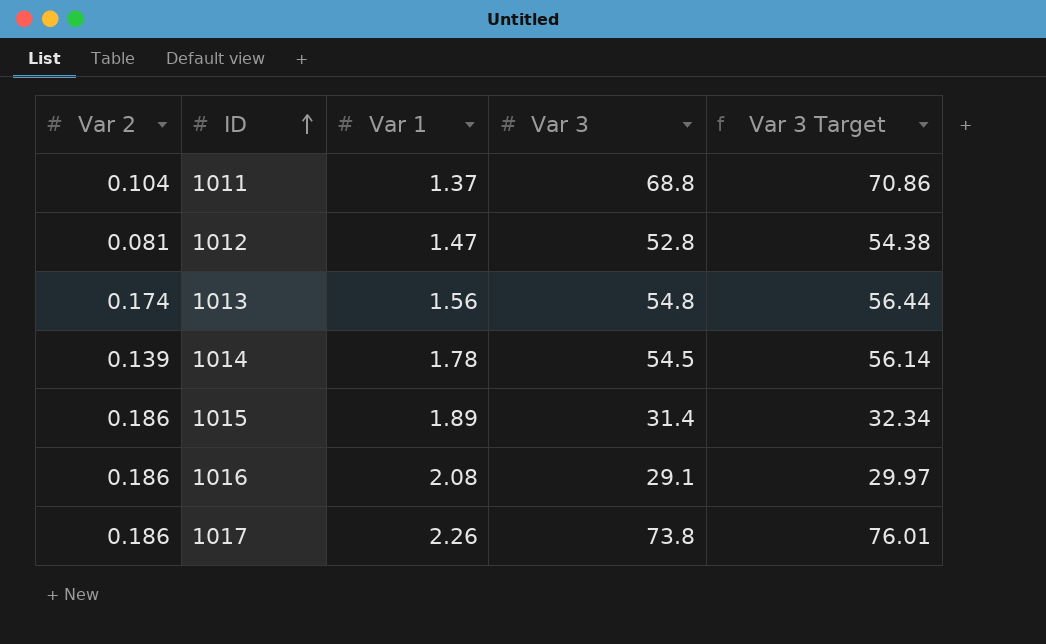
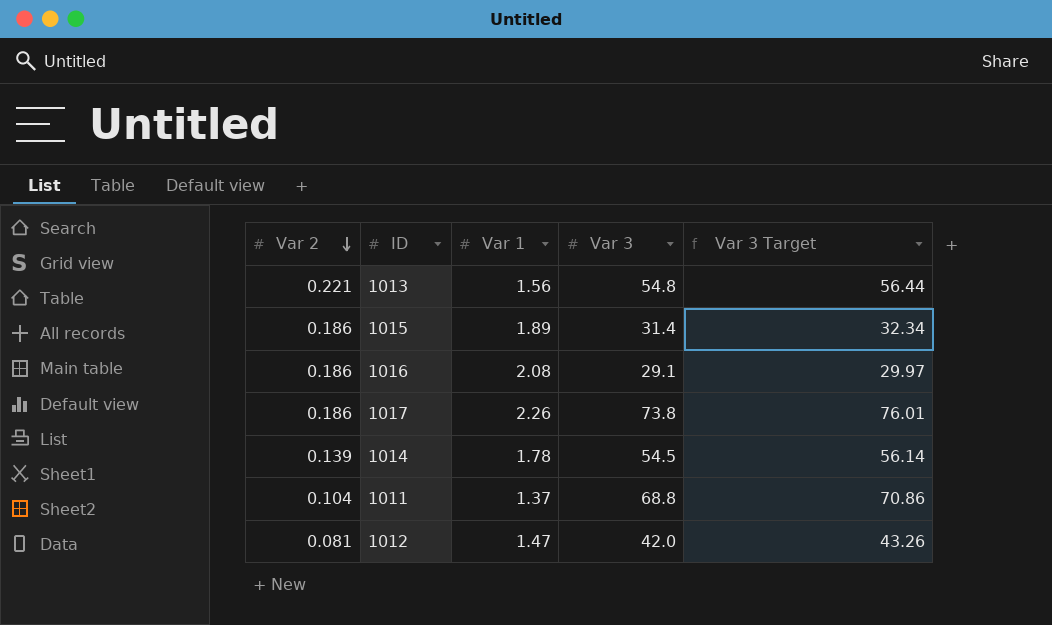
row order: ID ascending -> Var 2 descending
1013 | Var 2: 0.174 -> 0.221
1012 | Var 3: 52.8 -> 42.0
1012 | Var 3 Target: 54.38 -> 43.26

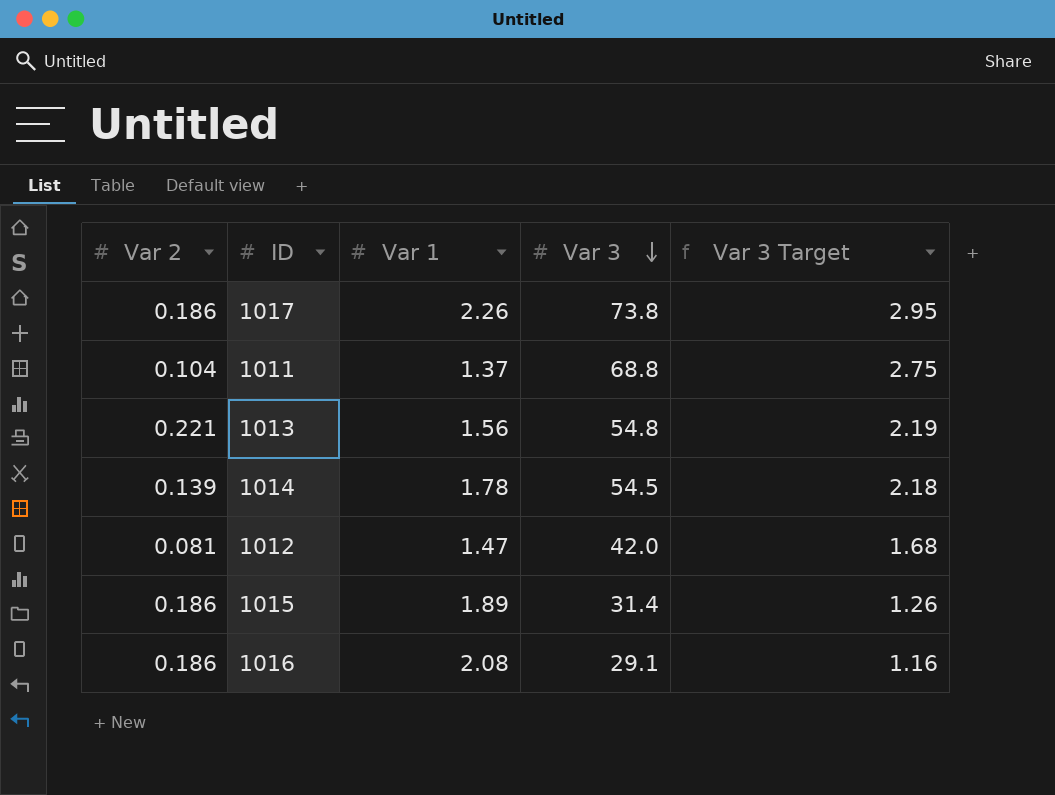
row order: Var 2 descending -> Var 3 descending
column Var 3 Target | formula: [Var 3] * 1.03 -> [Var 3] * 0.04

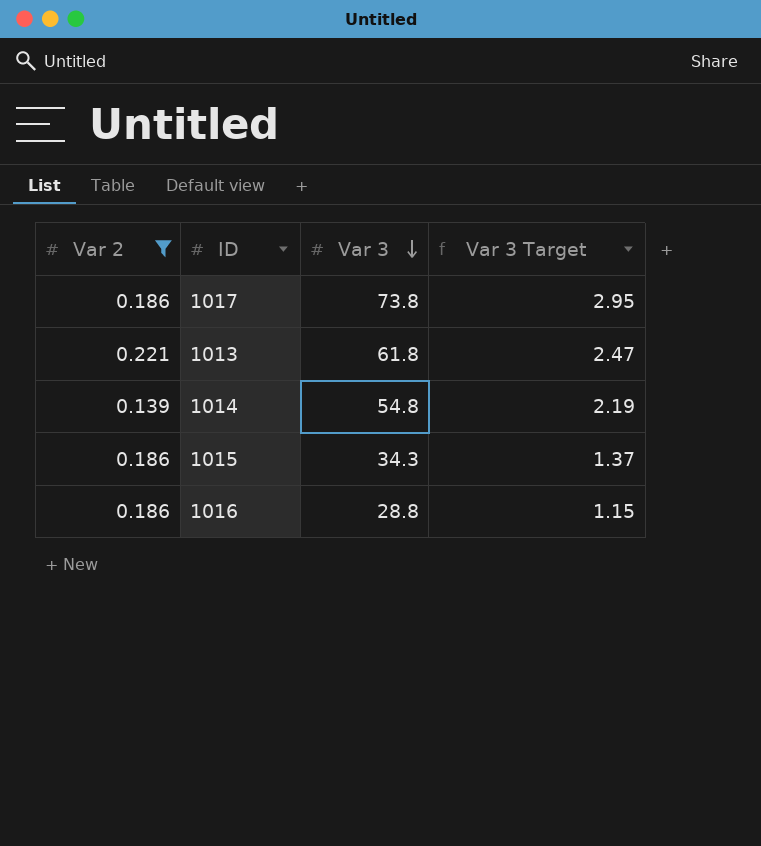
filter: none -> Var 2 >= 0.139
column Var 1 | position: 3 -> none
1013 | Var 3: 54.8 -> 61.8
1013 | Var 3 Target: 2.19 -> 2.47
1014 | Var 3: 54.5 -> 54.8
1014 | Var 3 Target: 2.18 -> 2.19
1015 | Var 3: 31.4 -> 34.3
1015 | Var 3 Target: 1.26 -> 1.37
1016 | Var 3: 29.1 -> 28.8
1016 | Var 3 Target: 1.16 -> 1.15

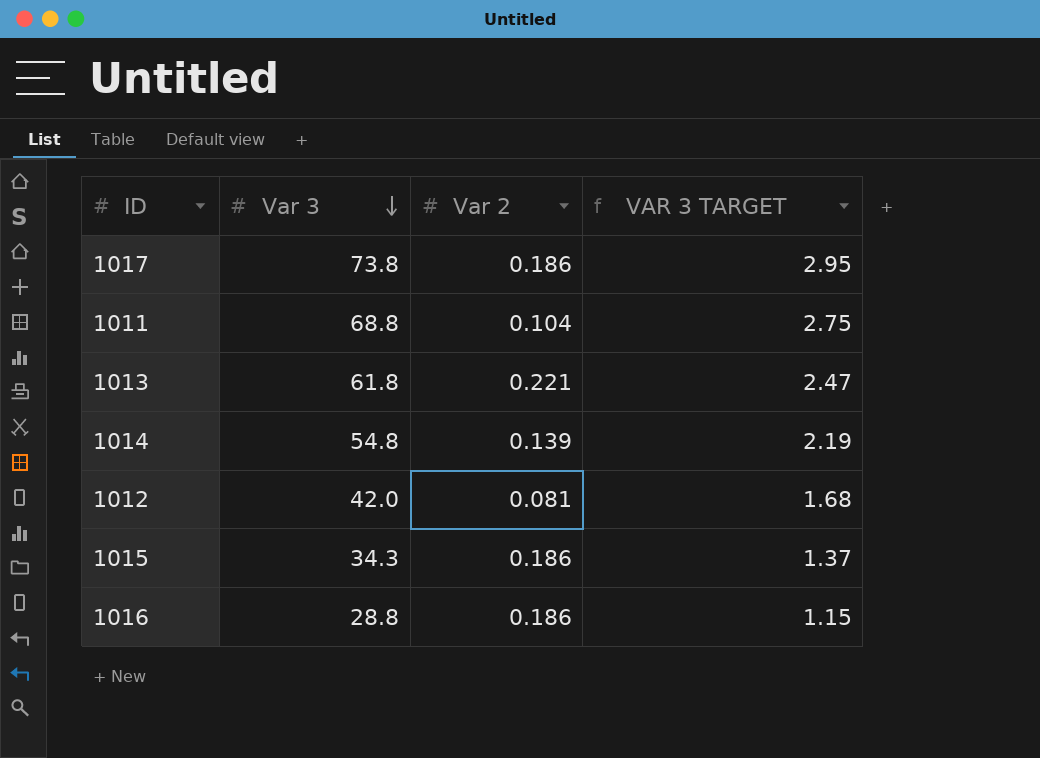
filter: Var 2 >= 0.139 -> none
column Var 2 | position: 1 -> 3
column name: Var 3 Target -> VAR 3 TARGET

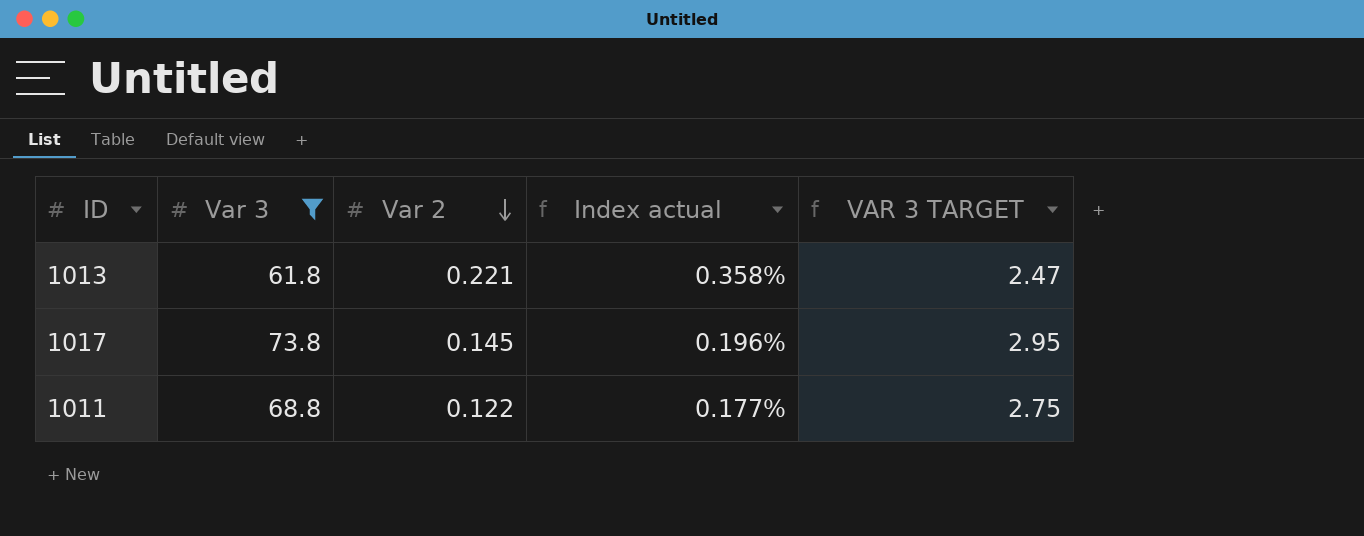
filter: none -> Var 3 >= 61.8
row order: Var 3 descending -> Var 2 descending
column Index actual | formula: none -> [Var 2] / [Var 3]
1017 | Var 2: 0.186 -> 0.145
1011 | Var 2: 0.104 -> 0.122

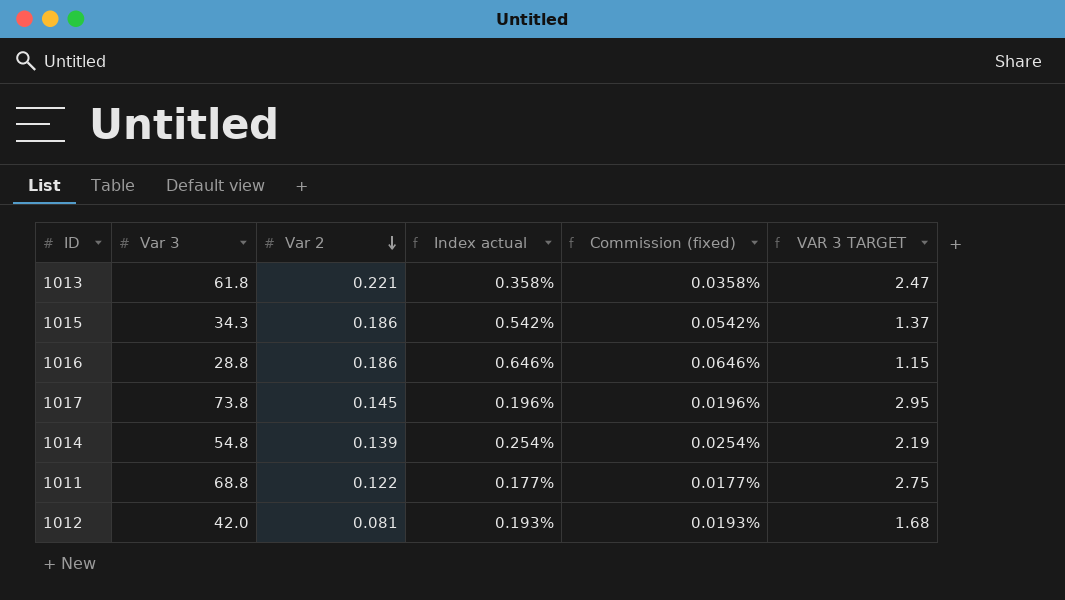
filter: Var 3 >= 61.8 -> none
column Commission (fixed) | formula: none -> [Index actual] * 0.1

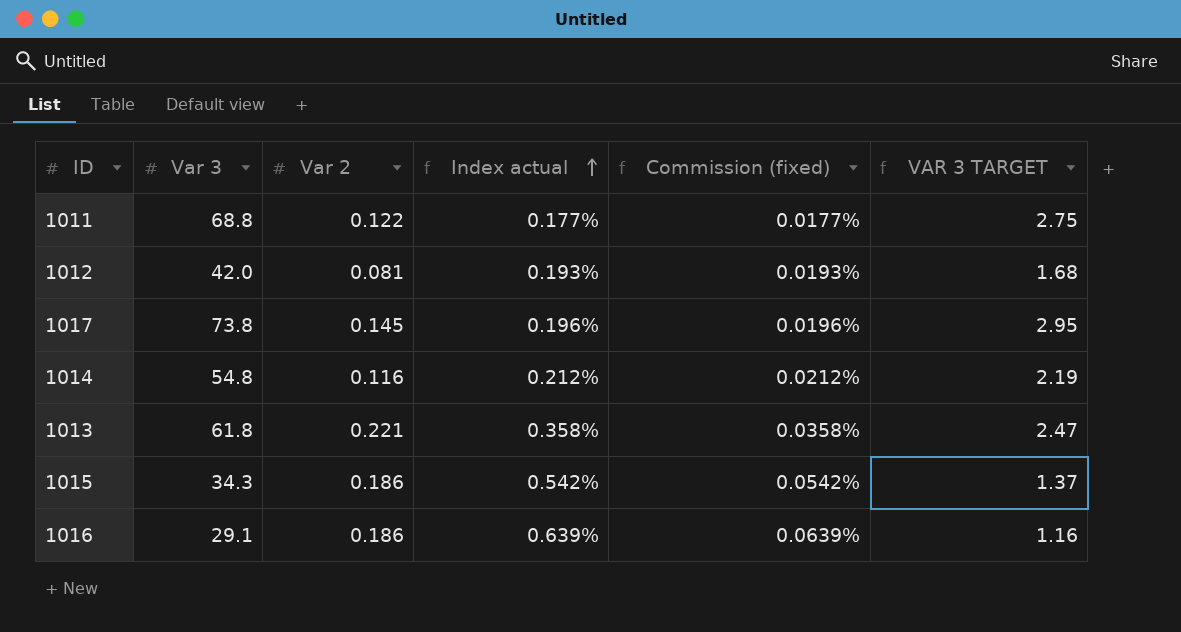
row order: Var 2 descending -> Index actual ascending
1014 | Var 2: 0.139 -> 0.116
1014 | Index actual: 0.254% -> 0.212%
1014 | Commission (fixed): 0.0254% -> 0.0212%
1016 | Var 3: 28.8 -> 29.1
1016 | Index actual: 0.646% -> 0.639%
1016 | Commission (fixed): 0.0646% -> 0.0639%
1016 | VAR 3 TARGET: 1.15 -> 1.16

